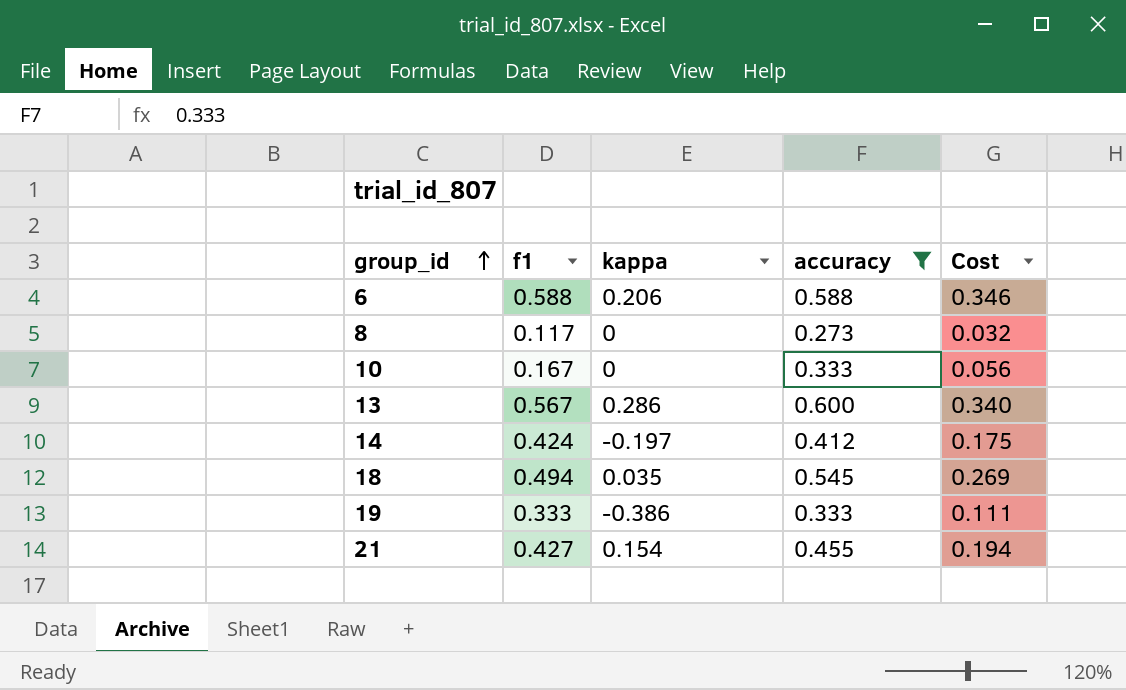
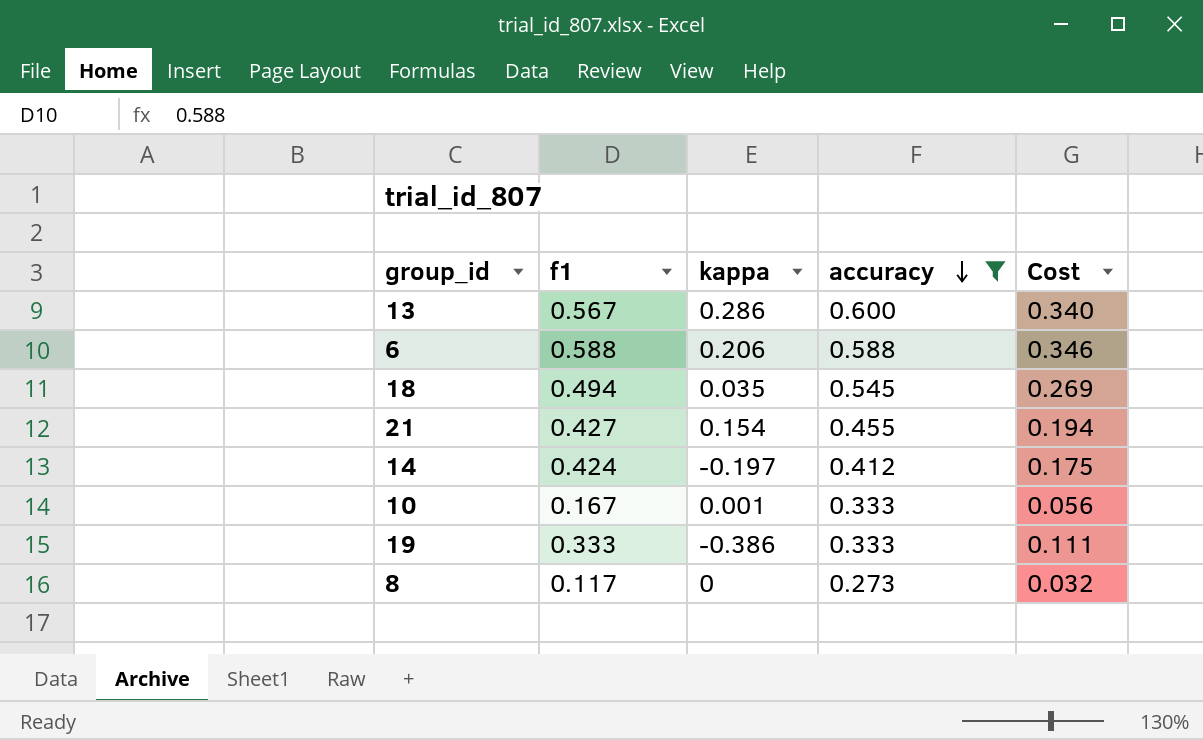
row order: group_id ascending -> accuracy descending
10 | kappa: 0 -> 0.001

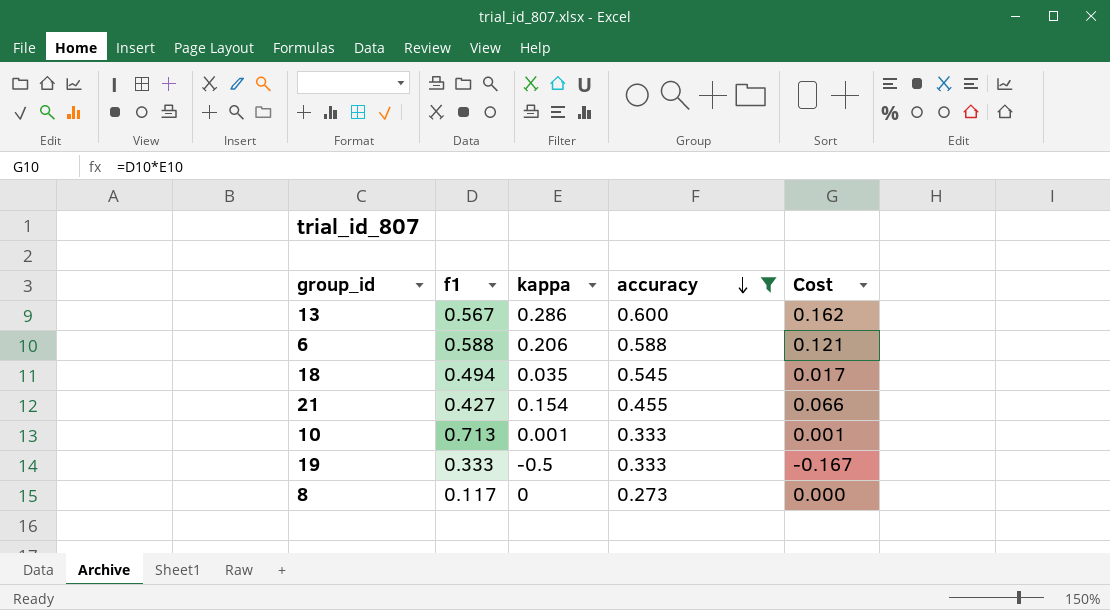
column Cost | formula: [f1] * [accuracy] -> [f1] * [kappa]
row 14: 0.424 | -0.197 | 0.412 | 0.175 -> none
10 | f1: 0.167 -> 0.713
19 | kappa: -0.386 -> -0.5

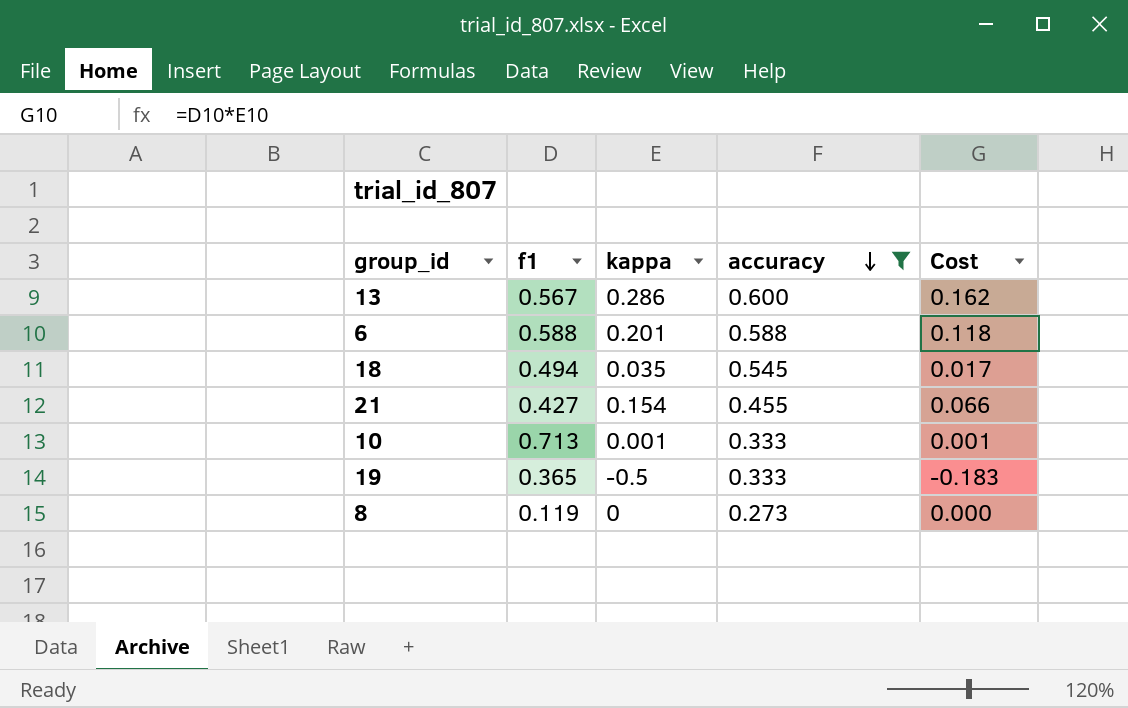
6 | kappa: 0.206 -> 0.201
6 | Cost: 0.121 -> 0.118
19 | f1: 0.333 -> 0.365
19 | Cost: -0.167 -> -0.183
8 | f1: 0.117 -> 0.119

